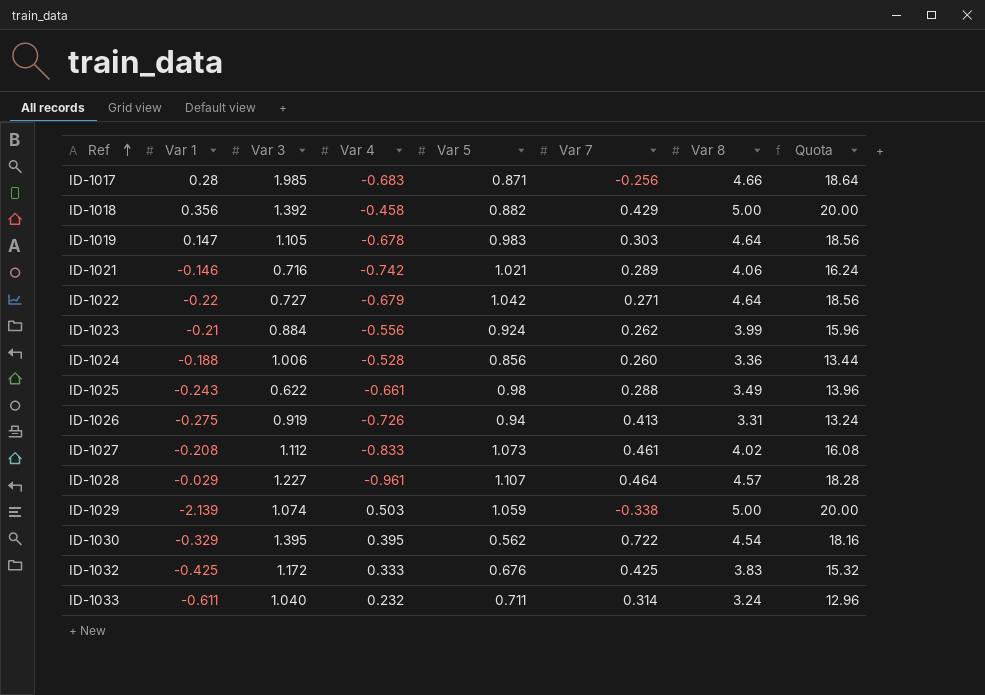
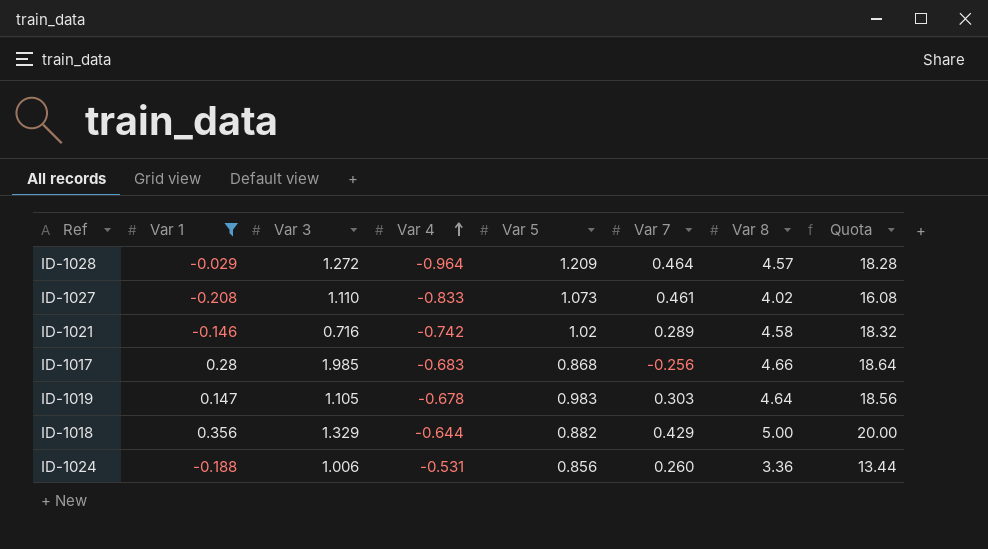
filter: none -> Var 1 >= -0.208
row order: Ref ascending -> Var 4 ascending
ID-1028 | Var 3: 1.227 -> 1.272
ID-1028 | Var 4: -0.961 -> -0.964
ID-1028 | Var 5: 1.107 -> 1.209
ID-1027 | Var 3: 1.112 -> 1.110
ID-1021 | Var 5: 1.021 -> 1.02
ID-1021 | Var 8: 4.06 -> 4.58
ID-1021 | Quota: 16.24 -> 18.32
ID-1017 | Var 5: 0.871 -> 0.868
ID-1018 | Var 3: 1.392 -> 1.329
ID-1018 | Var 4: -0.458 -> -0.644
ID-1024 | Var 4: -0.528 -> -0.531

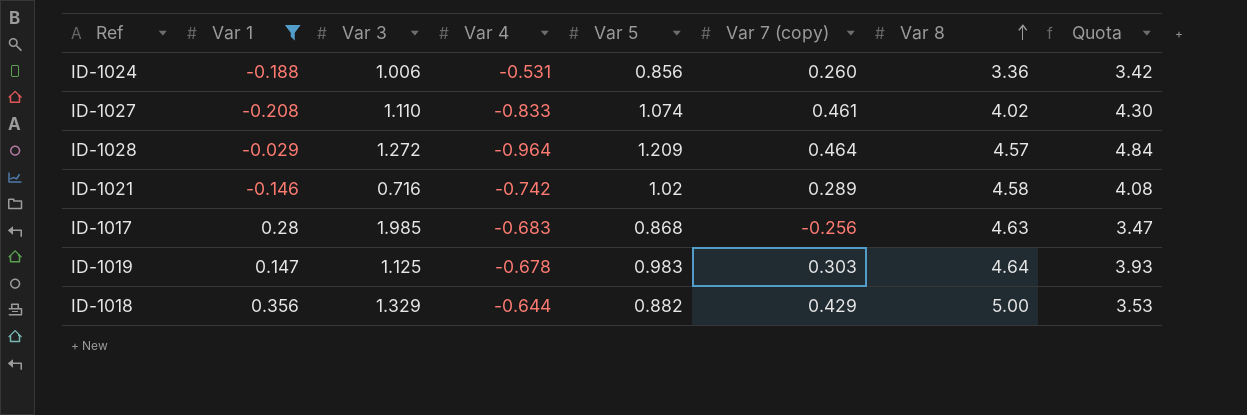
row order: Var 4 ascending -> Var 8 ascending
column name: Var 7 -> Var 7 (copy)
column Quota | formula: [Var 8] * 4 -> [Var 5] * 4
ID-1027 | Var 5: 1.073 -> 1.074
ID-1017 | Var 8: 4.66 -> 4.63
ID-1019 | Var 3: 1.105 -> 1.125

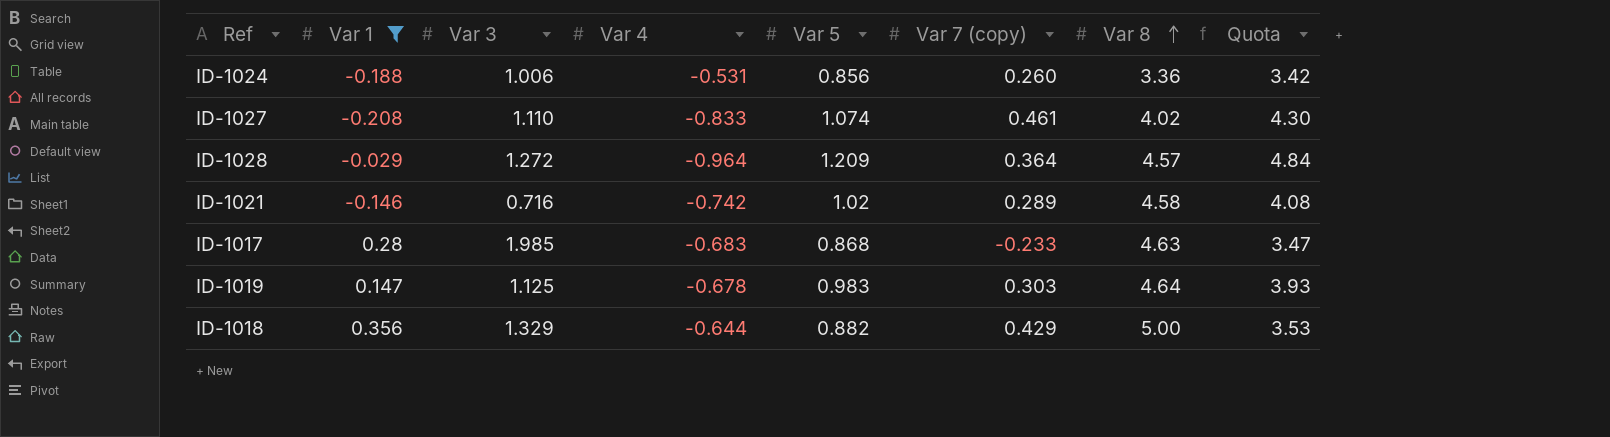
ID-1028 | Var 7 (copy): 0.464 -> 0.364
ID-1017 | Var 7 (copy): -0.256 -> -0.233

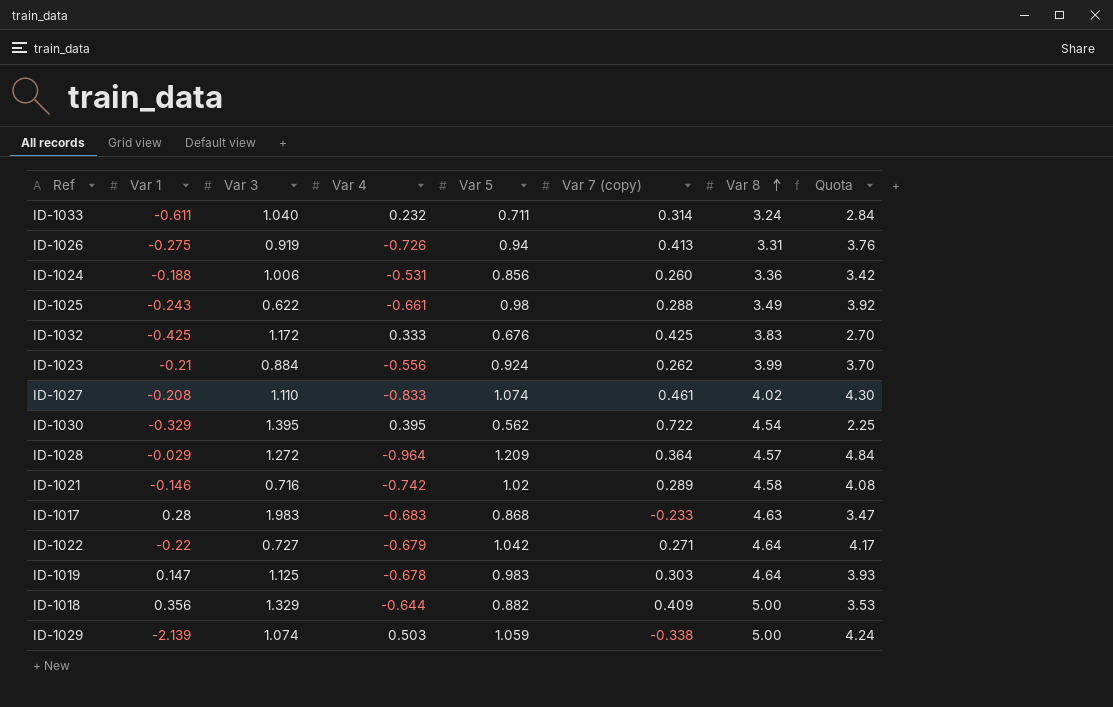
filter: Var 1 >= -0.208 -> none
ID-1017 | Var 3: 1.985 -> 1.983
ID-1018 | Var 7 (copy): 0.429 -> 0.409

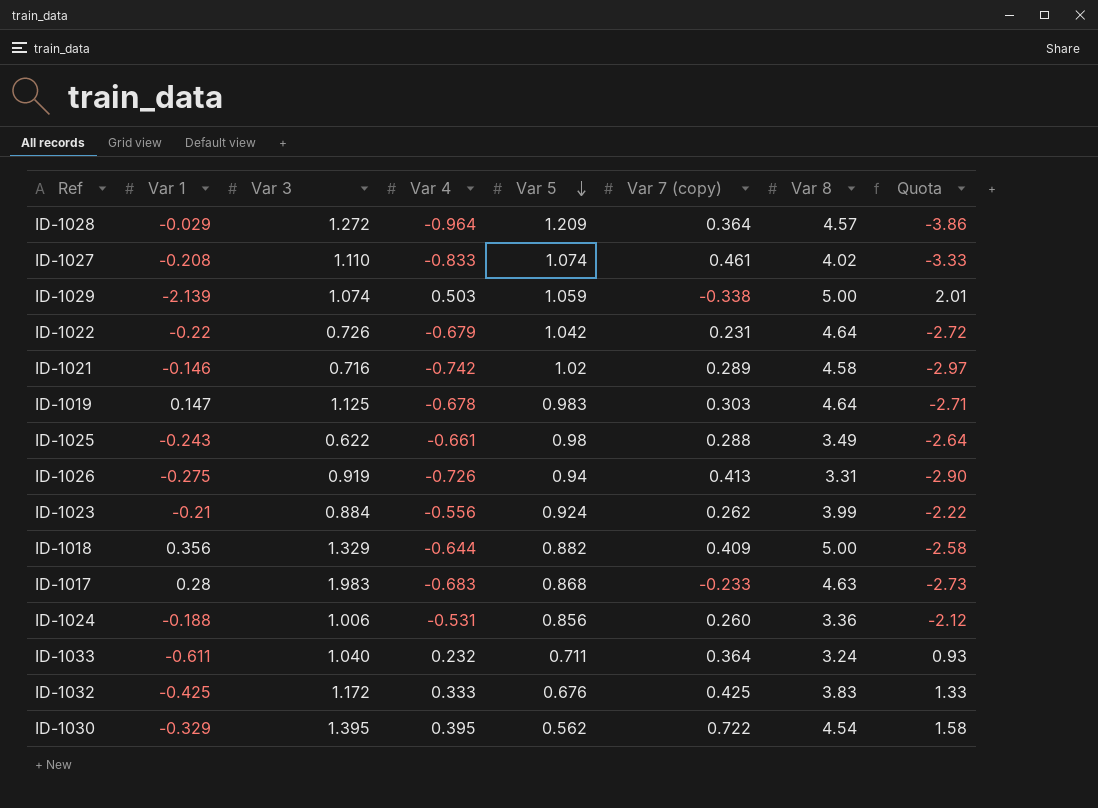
row order: Var 8 ascending -> Var 5 descending
column Quota | formula: [Var 5] * 4 -> [Var 4] * 4
ID-1022 | Var 3: 0.727 -> 0.726
ID-1022 | Var 7 (copy): 0.271 -> 0.231
ID-1033 | Var 7 (copy): 0.314 -> 0.364

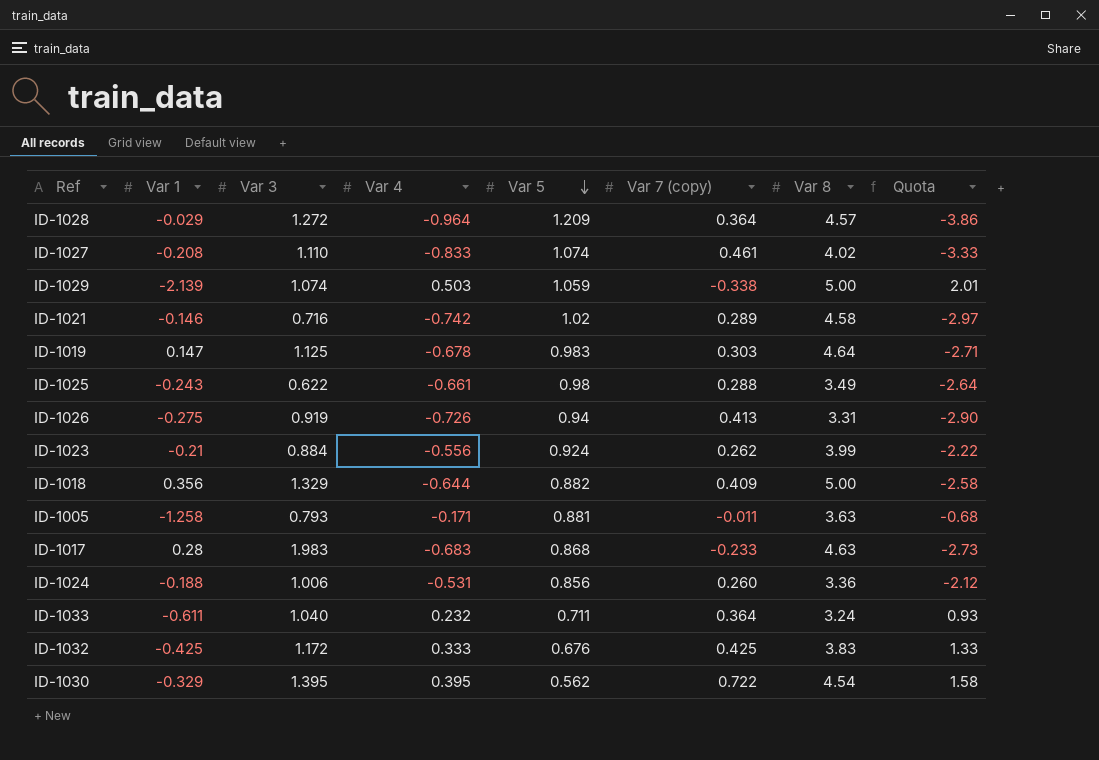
row ID-1022: -0.22 | 0.726 | -0.679 | 1.042 | 0.231 | 4.64 | -2.72 -> none
row ID-1005: none -> -1.258 | 0.793 | -0.171 | 0.881 | -0.011 | 3.63 | -0.68

